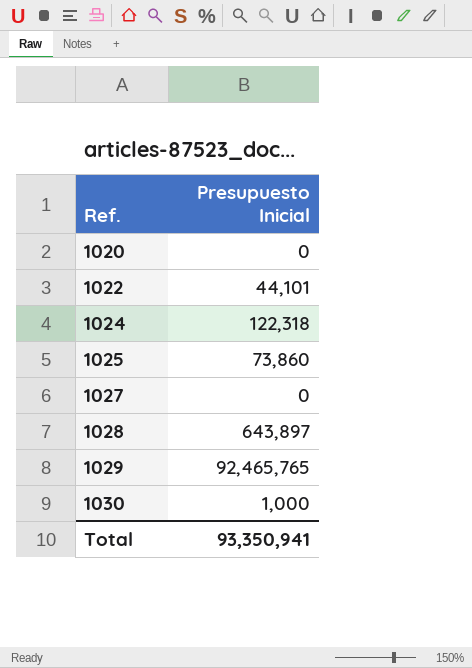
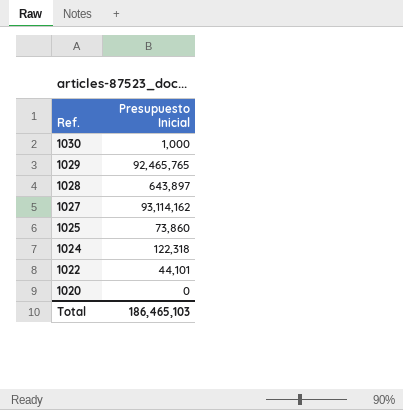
row order: Ref. ascending -> Ref. descending
1027 | Presupuesto Inicial: 0 -> 93,114,162
Total | Presupuesto Inicial: 93,350,941 -> 186,465,103

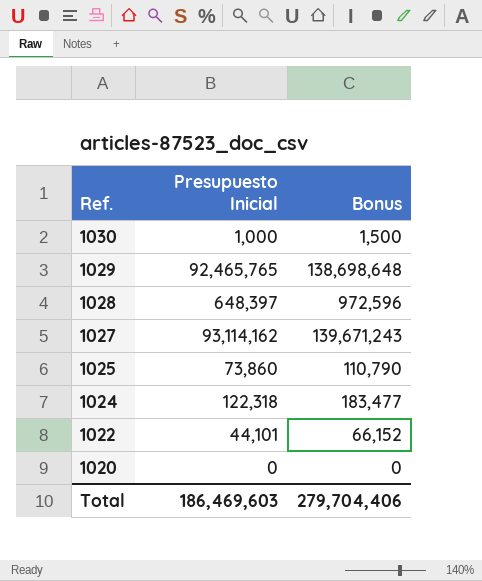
column Bonus | formula: none -> [Presupuesto Inicial] * 1.5
1028 | Presupuesto Inicial: 643,897 -> 648,397
Total | Presupuesto Inicial: 186,465,103 -> 186,469,603

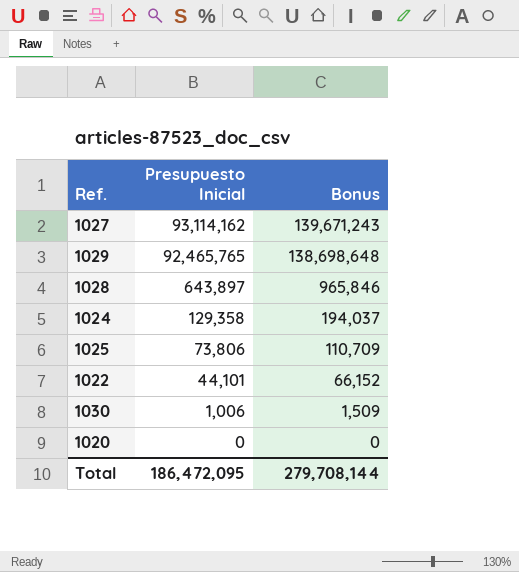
row order: Ref. descending -> Presupuesto Inicial descending
1028 | Presupuesto Inicial: 648,397 -> 643,897
1028 | Bonus: 972,596 -> 965,846
1024 | Presupuesto Inicial: 122,318 -> 129,358
1024 | Bonus: 183,477 -> 194,037
1025 | Presupuesto Inicial: 73,860 -> 73,806
1025 | Bonus: 110,790 -> 110,709
1030 | Presupuesto Inicial: 1,000 -> 1,006
1030 | Bonus: 1,500 -> 1,509
Total | Presupuesto Inicial: 186,469,603 -> 186,472,095
Total | Bonus: 279,704,406 -> 279,708,144

